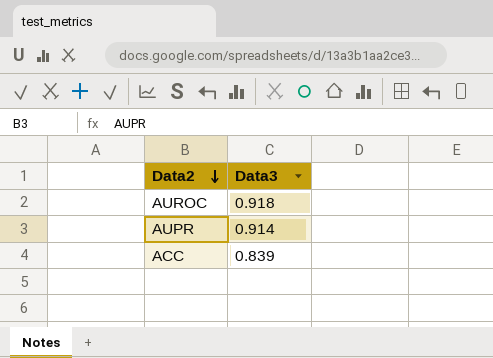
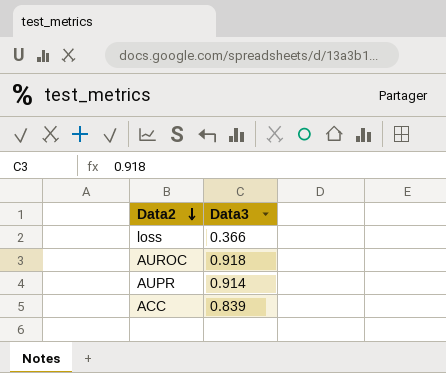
row loss: none -> 0.366

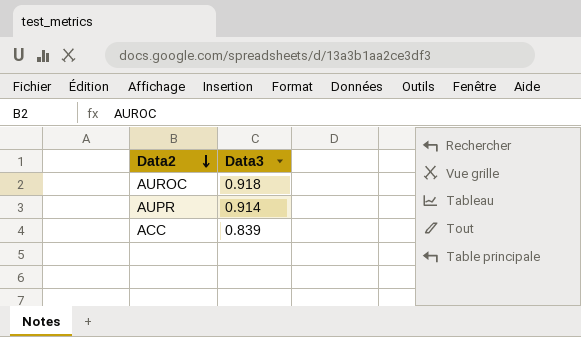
row loss: 0.366 -> none

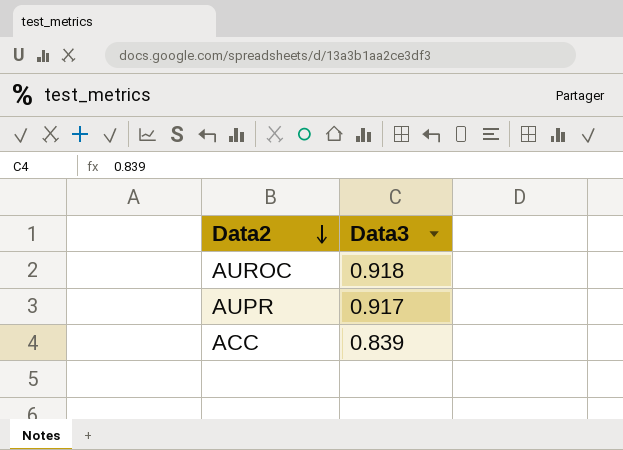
AUPR | Data3: 0.914 -> 0.917

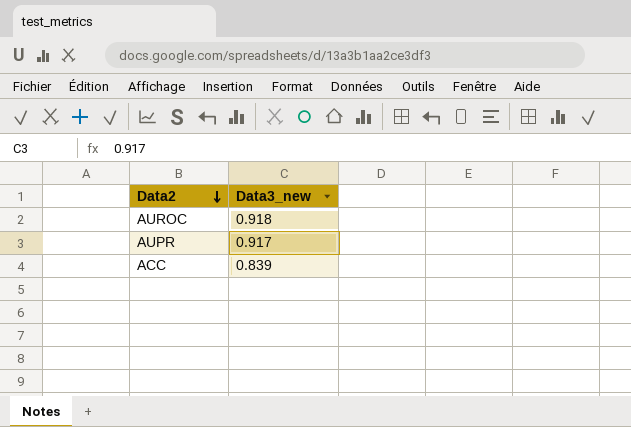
column name: Data3 -> Data3_new

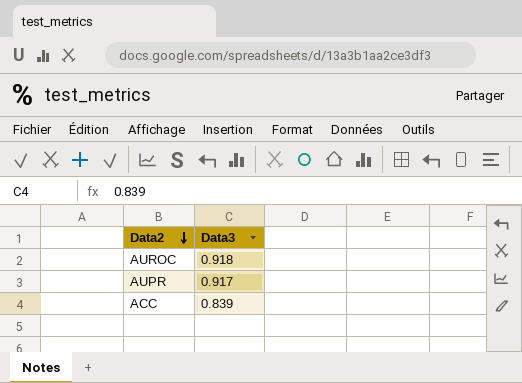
column name: Data3_new -> Data3

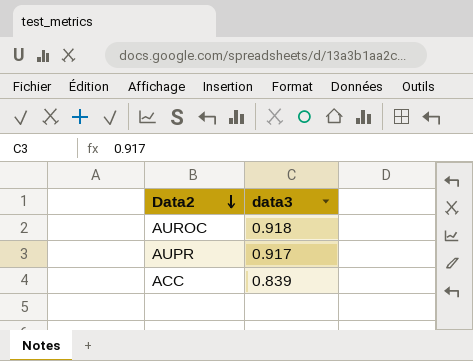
column name: Data3 -> data3

